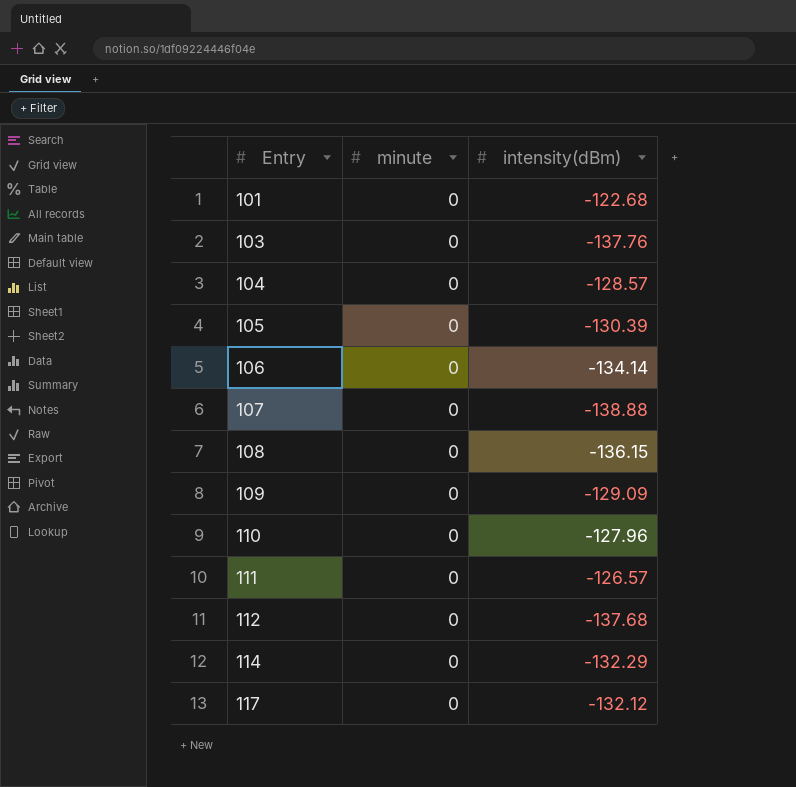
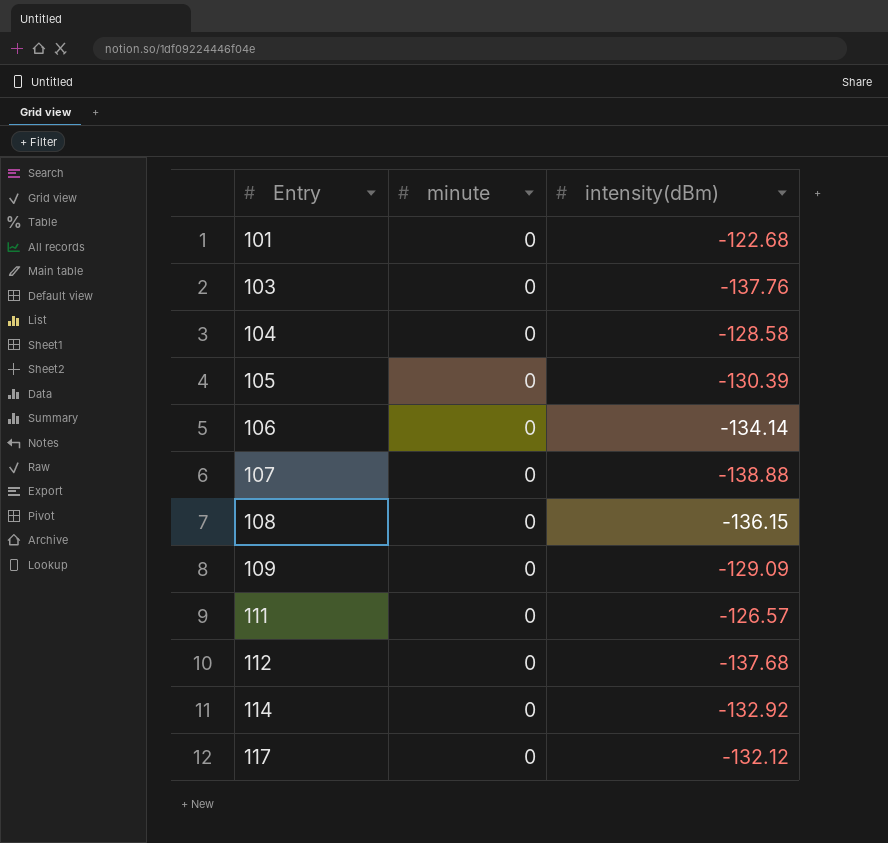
row 110: 0 | -127.96 -> none
104 | intensity(dBm): -128.57 -> -128.58
114 | intensity(dBm): -132.29 -> -132.92

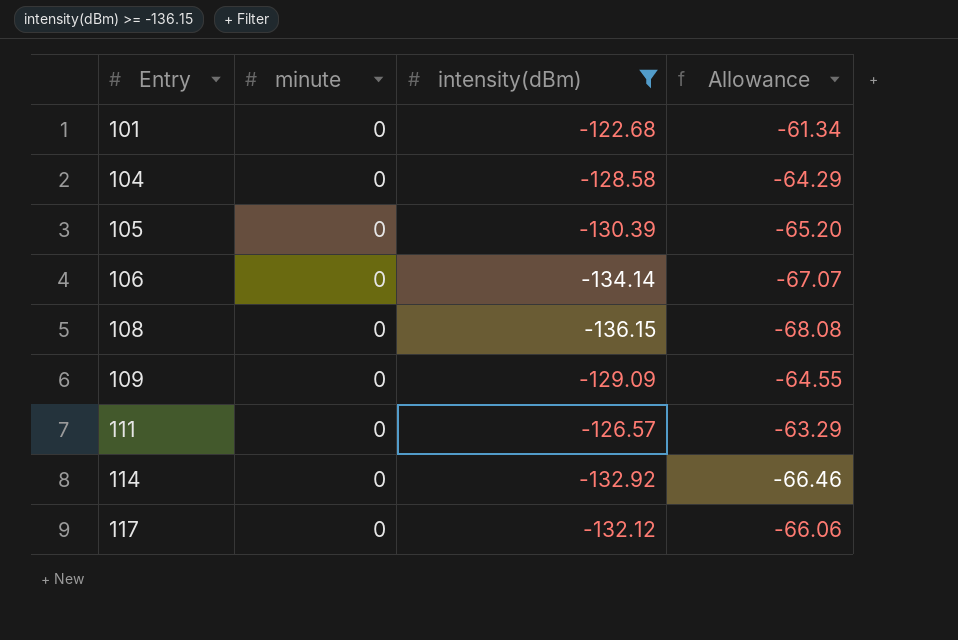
filter: none -> intensity(dBm) >= -136.15
column Allowance | formula: none -> [intensity(dBm)] * 0.5

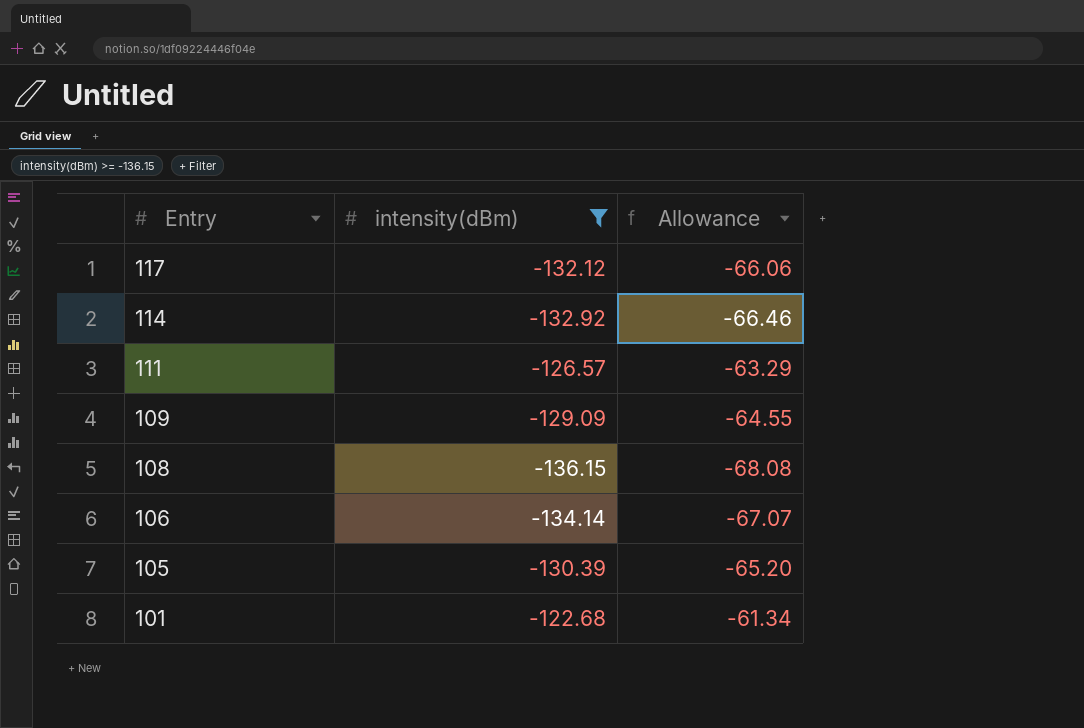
row order: Entry ascending -> Entry descending
column minute | position: 2 -> none
row 104: 0 | -128.58 | -64.29 -> none

